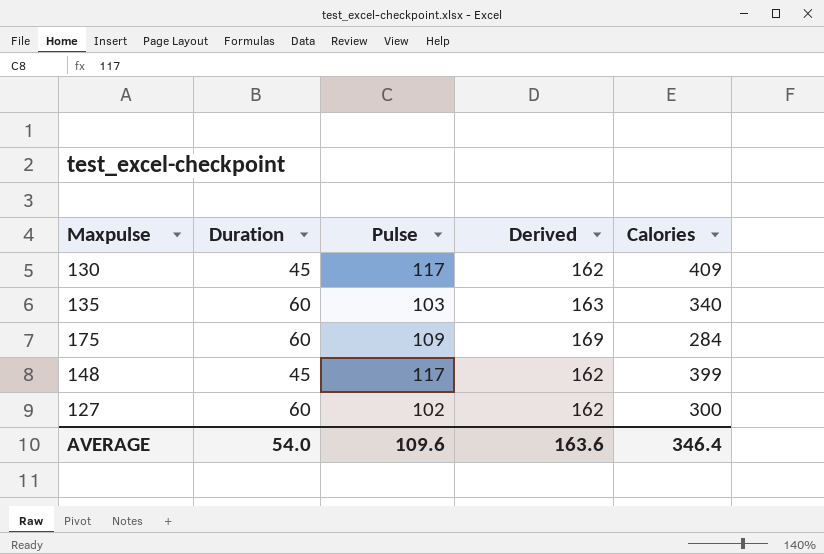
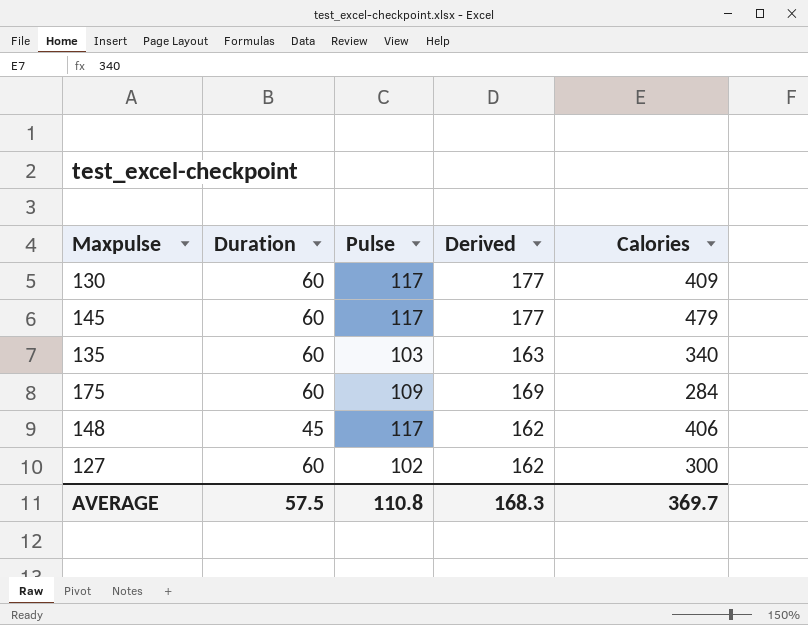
130 | Duration: 45 -> 60
130 | Derived: 162 -> 177
row 145: none -> 60 | 117 | 177 | 479
148 | Calories: 399 -> 406
AVERAGE | Duration: 54.0 -> 57.5
AVERAGE | Pulse: 109.6 -> 110.8
AVERAGE | Derived: 163.6 -> 168.3
AVERAGE | Calories: 346.4 -> 369.7

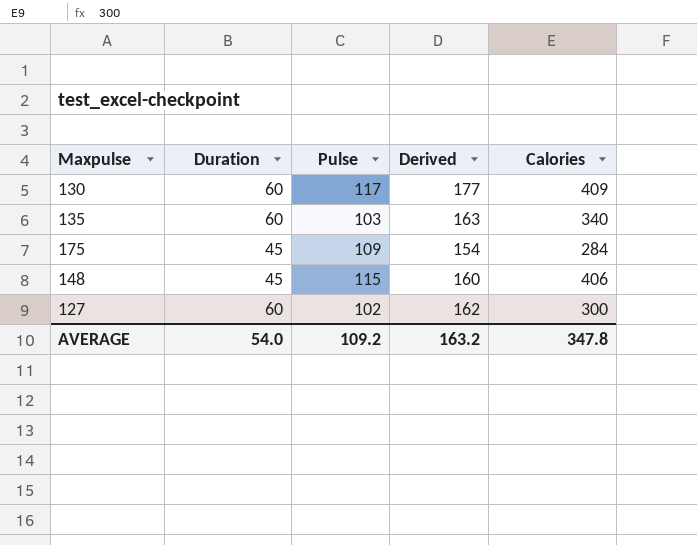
row 145: 60 | 117 | 177 | 479 -> none
175 | Duration: 60 -> 45
175 | Derived: 169 -> 154
148 | Pulse: 117 -> 115
148 | Derived: 162 -> 160
AVERAGE | Duration: 57.5 -> 54.0
AVERAGE | Pulse: 110.8 -> 109.2
AVERAGE | Derived: 168.3 -> 163.2
AVERAGE | Calories: 369.7 -> 347.8

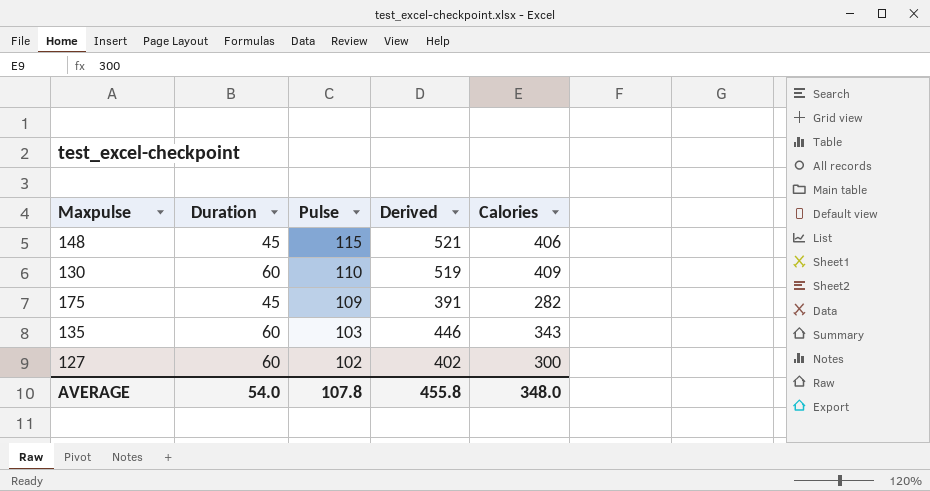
row order: none -> Pulse descending
column Derived | formula: [Duration] + [Pulse] -> [Pulse] + [Calories]
130 | Pulse: 117 -> 110
175 | Calories: 284 -> 282
135 | Calories: 340 -> 343
AVERAGE | Pulse: 109.2 -> 107.8
AVERAGE | Derived: 163.2 -> 455.8
AVERAGE | Calories: 347.8 -> 348.0

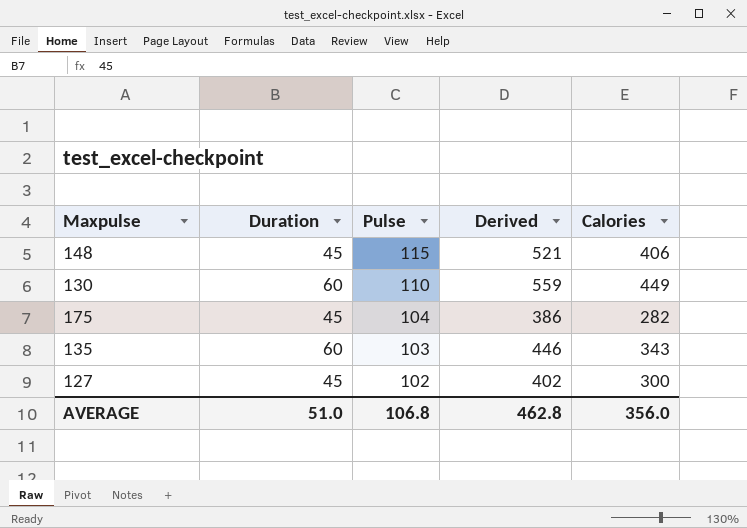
130 | Derived: 519 -> 559
130 | Calories: 409 -> 449
175 | Pulse: 109 -> 104
175 | Derived: 391 -> 386
127 | Duration: 60 -> 45
AVERAGE | Duration: 54.0 -> 51.0
AVERAGE | Pulse: 107.8 -> 106.8
AVERAGE | Derived: 455.8 -> 462.8
AVERAGE | Calories: 348.0 -> 356.0

